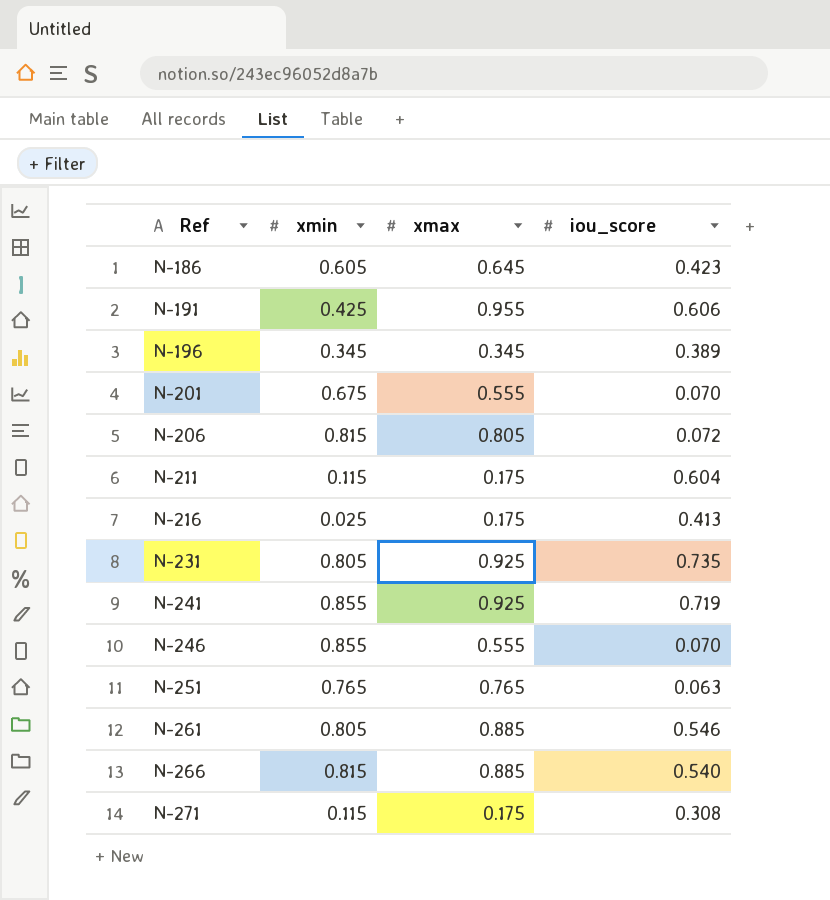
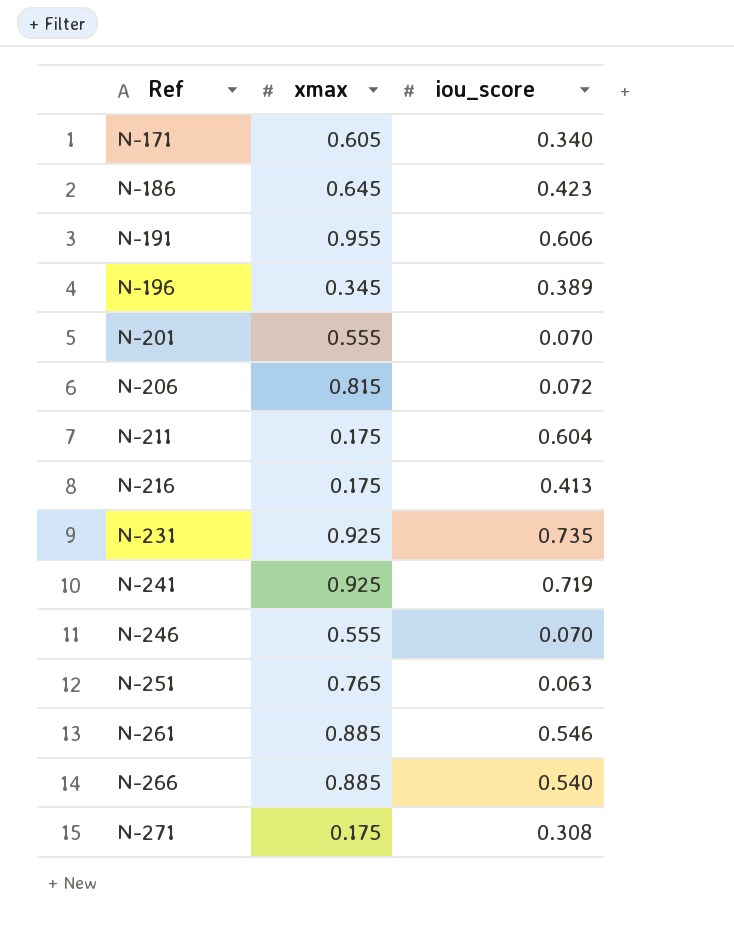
column xmin | position: 2 -> none
row N-171: none -> 0.605 | 0.340
N-206 | xmax: 0.805 -> 0.815

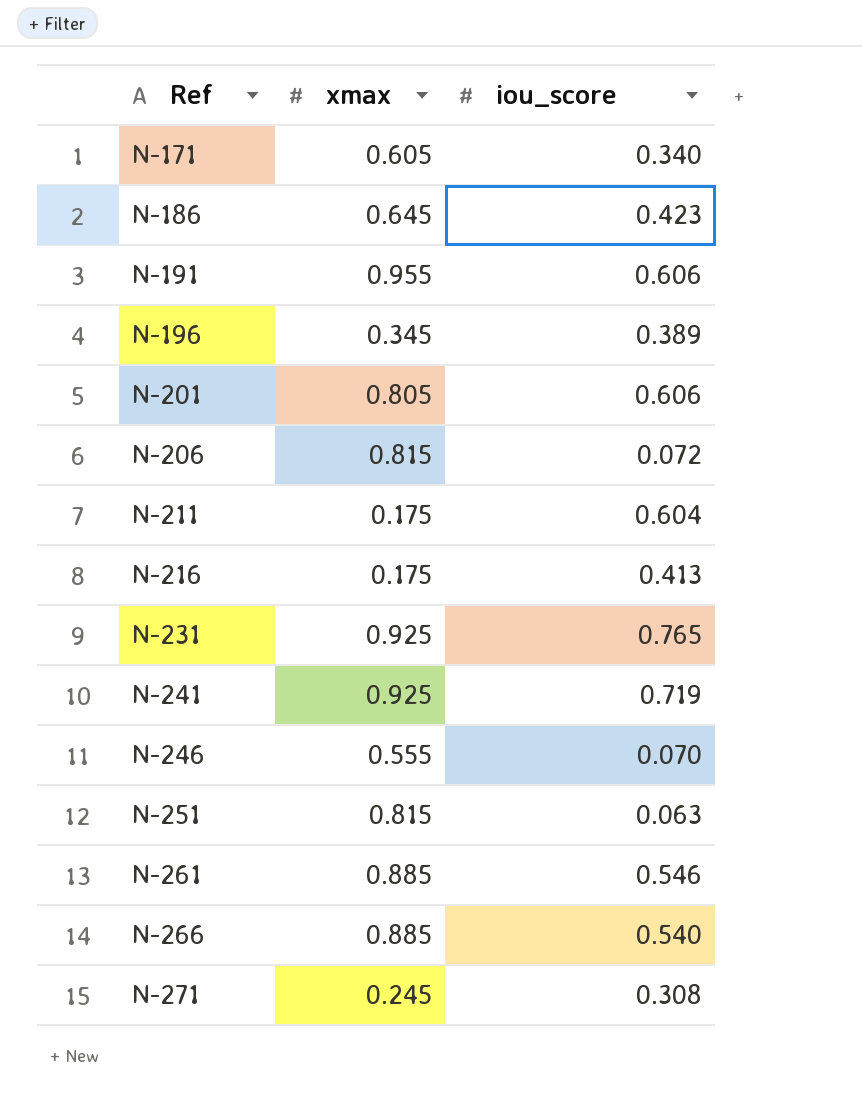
N-201 | xmax: 0.555 -> 0.805
N-201 | iou_score: 0.070 -> 0.606
N-231 | iou_score: 0.735 -> 0.765
N-251 | xmax: 0.765 -> 0.815
N-271 | xmax: 0.175 -> 0.245

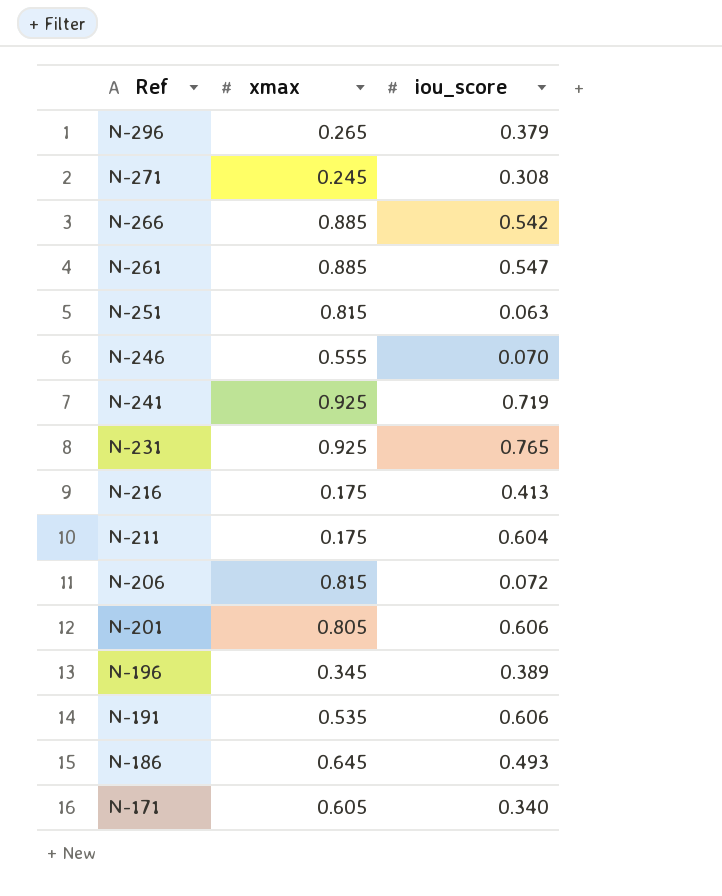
row order: Ref ascending -> Ref descending
row N-296: none -> 0.265 | 0.379
N-266 | iou_score: 0.540 -> 0.542
N-261 | iou_score: 0.546 -> 0.547
N-191 | xmax: 0.955 -> 0.535
N-186 | iou_score: 0.423 -> 0.493

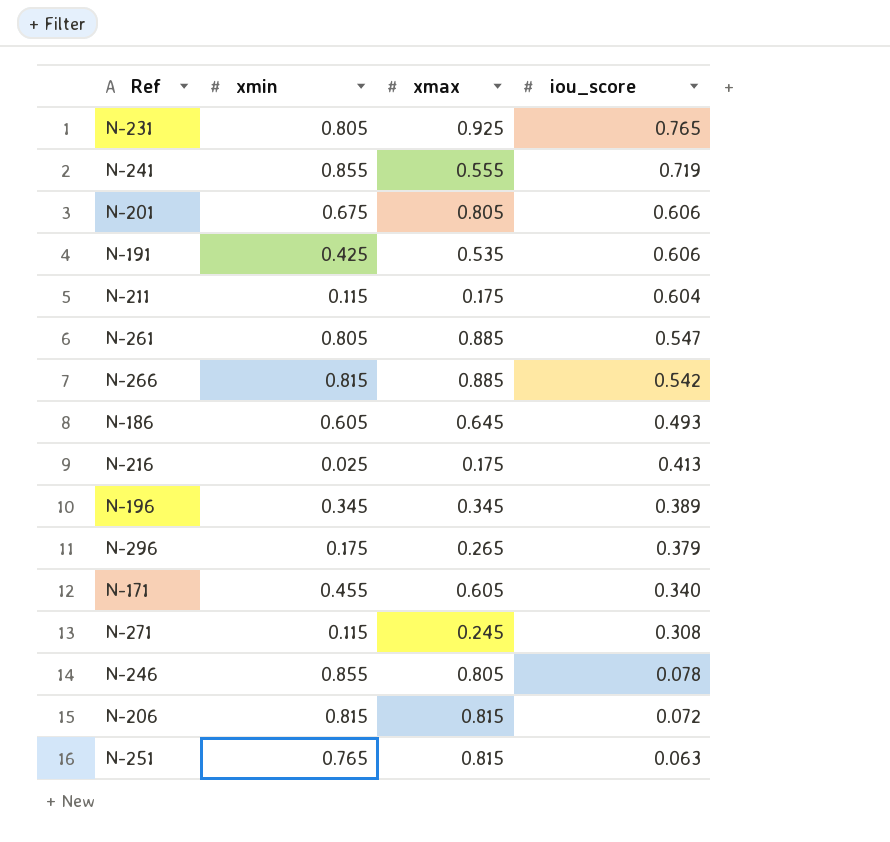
row order: Ref descending -> iou_score descending
column xmin | position: none -> 2
N-241 | xmax: 0.925 -> 0.555
N-246 | xmax: 0.555 -> 0.805
N-246 | iou_score: 0.070 -> 0.078

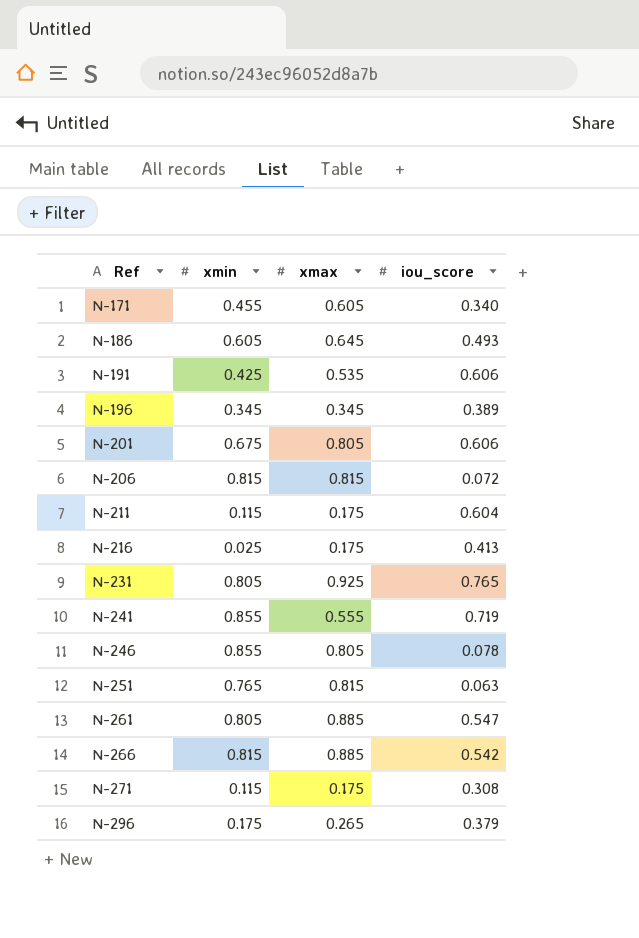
row order: iou_score descending -> Ref ascending
N-271 | xmax: 0.245 -> 0.175

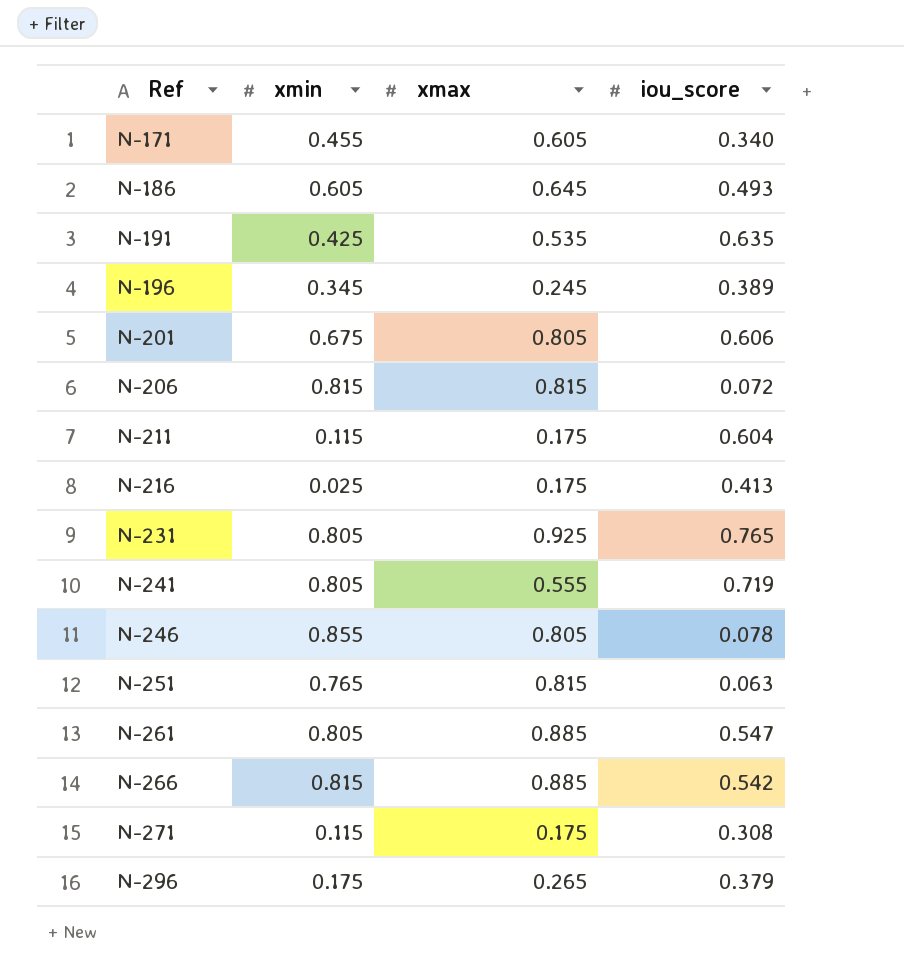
N-191 | iou_score: 0.606 -> 0.635
N-196 | xmax: 0.345 -> 0.245
N-241 | xmin: 0.855 -> 0.805

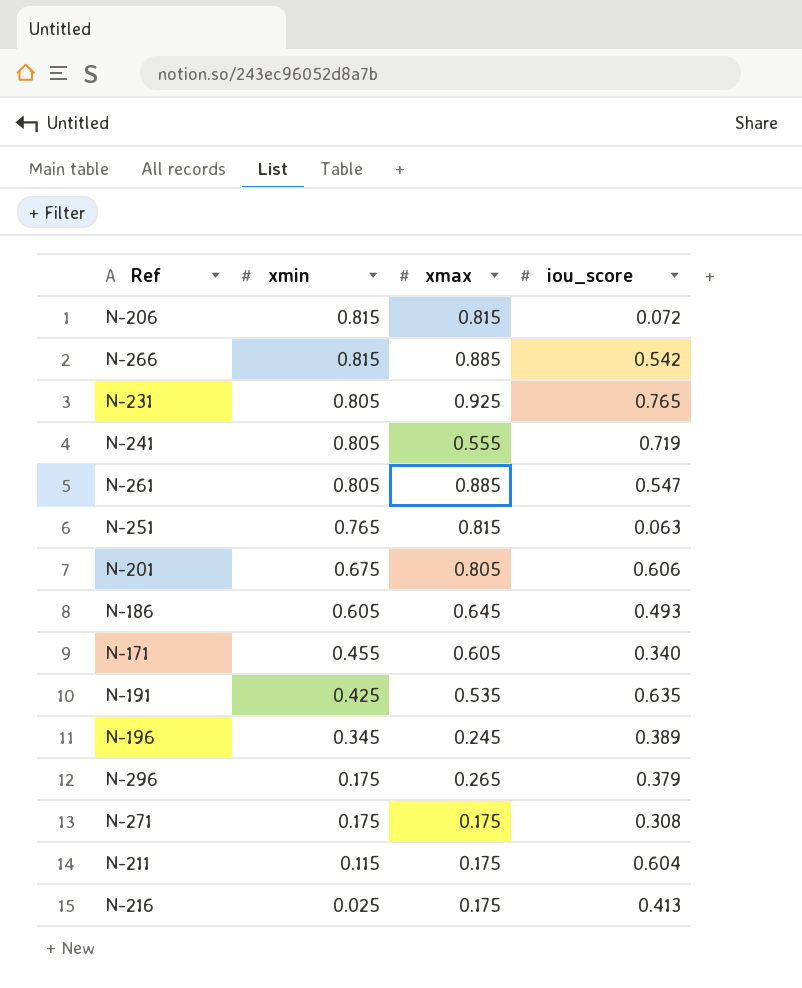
row order: Ref ascending -> xmin descending
row N-246: 0.855 | 0.805 | 0.078 -> none
N-271 | xmin: 0.115 -> 0.175

